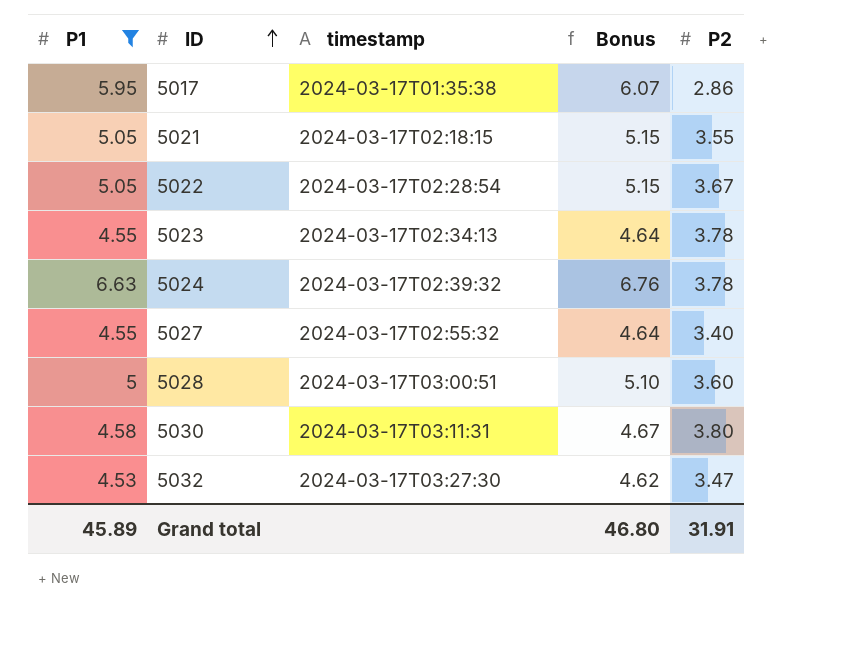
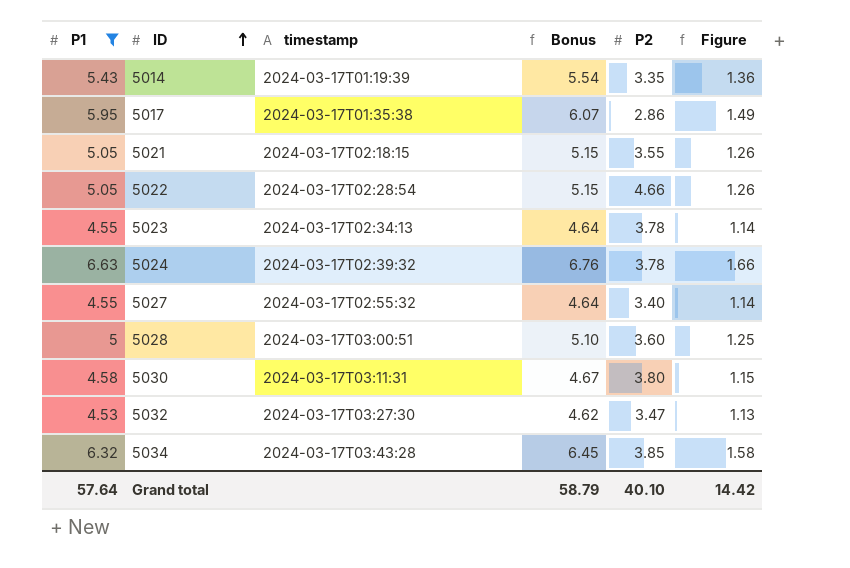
column Figure | formula: none -> [P1] * 0.25
row 5014: none -> 5.43 | 2024-03-17T01:19:39 | 5.54 | 3.35 | 1.36
5022 | P2: 3.67 -> 4.66
row 5034: none -> 6.32 | 2024-03-17T03:43:28 | 6.45 | 3.85 | 1.58
Grand total | P1: 45.89 -> 57.64
Grand total | Bonus: 46.80 -> 58.79
Grand total | P2: 31.91 -> 40.10

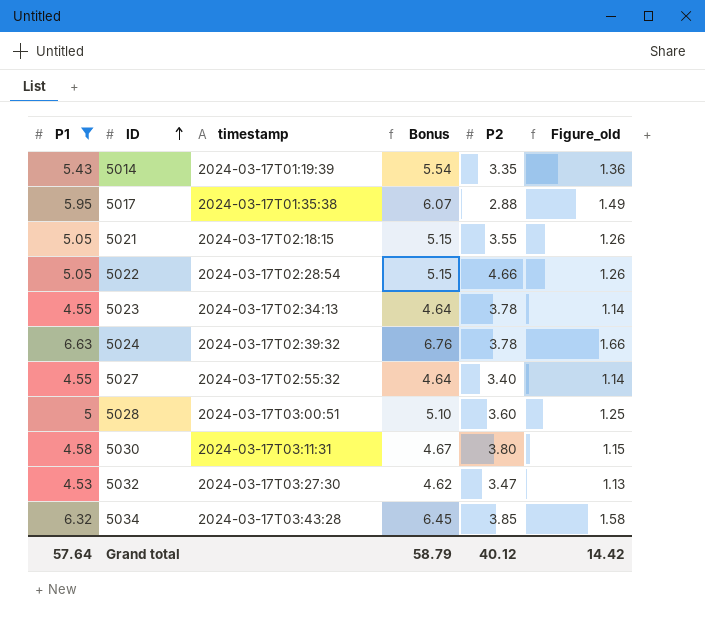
column name: Figure -> Figure_old
5017 | P2: 2.86 -> 2.88
Grand total | P2: 40.10 -> 40.12

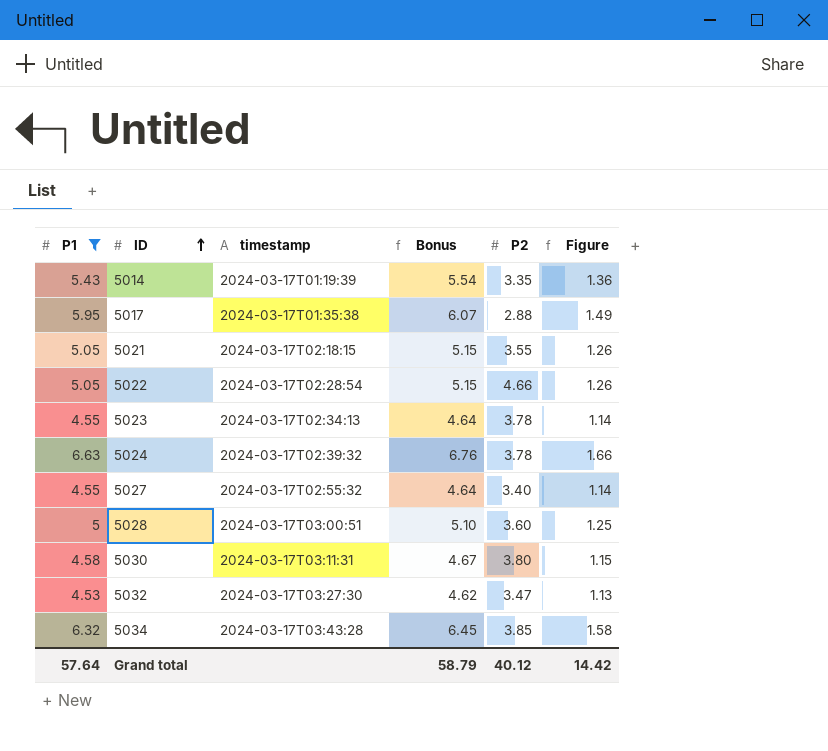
column name: Figure_old -> Figure

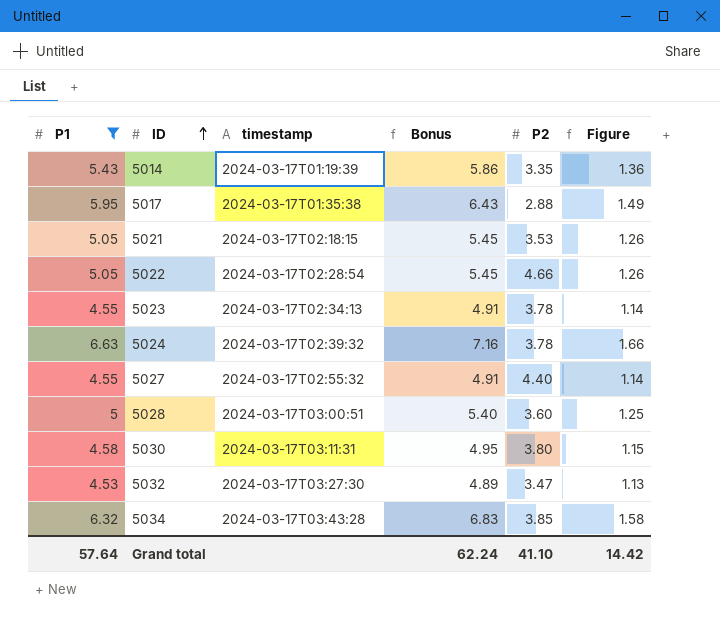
column Bonus | formula: [P1] * 1.02 -> [P1] * 1.08
5021 | P2: 3.55 -> 3.53
5027 | P2: 3.40 -> 4.40
Grand total | Bonus: 58.79 -> 62.24
Grand total | P2: 40.12 -> 41.10

